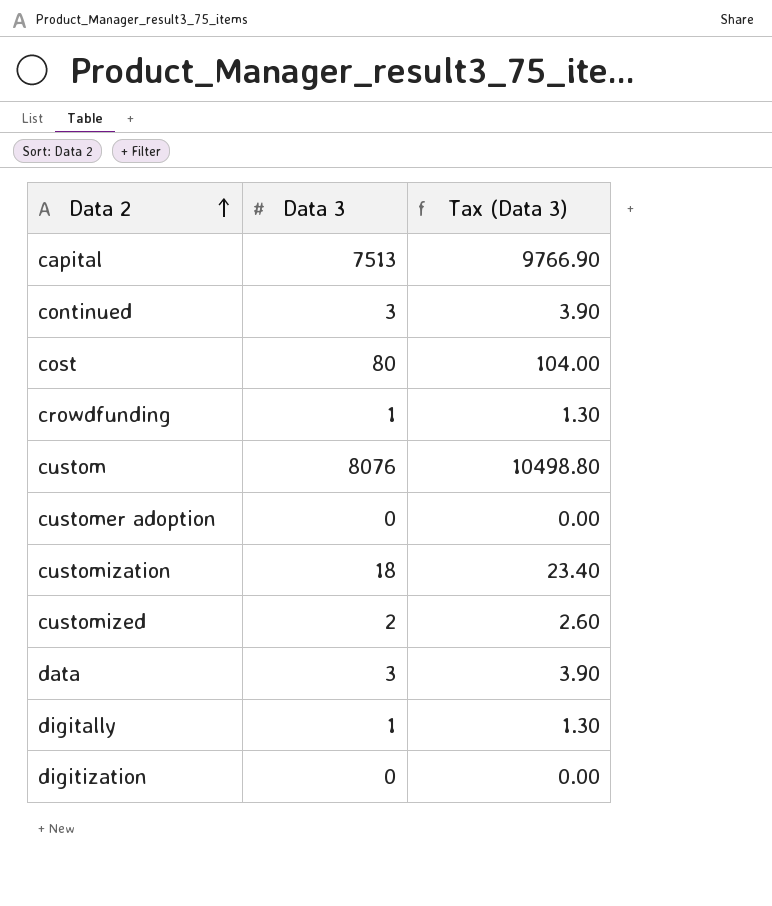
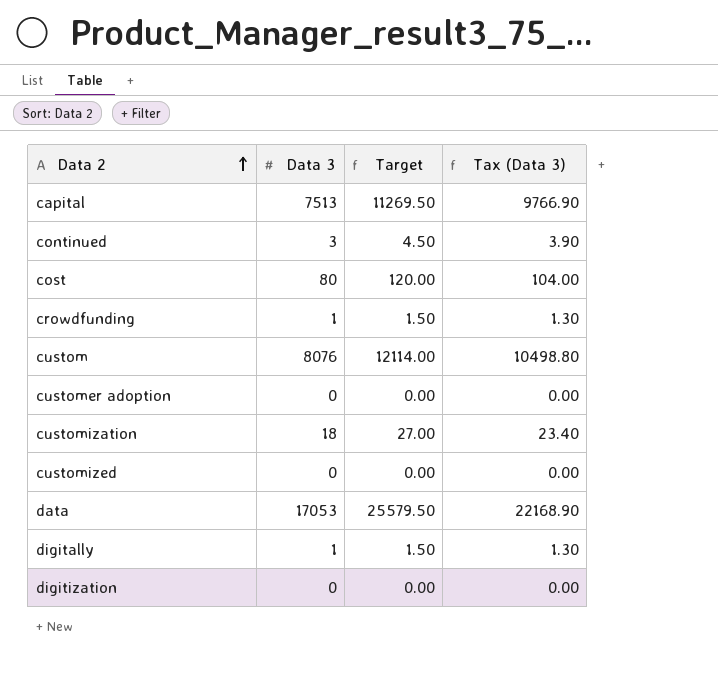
column Target | formula: none -> [Data 3] * 1.5
customized | Data 3: 2 -> 0
customized | Tax (Data 3): 2.60 -> 0.00
data | Data 3: 3 -> 17053
data | Tax (Data 3): 3.90 -> 22168.90

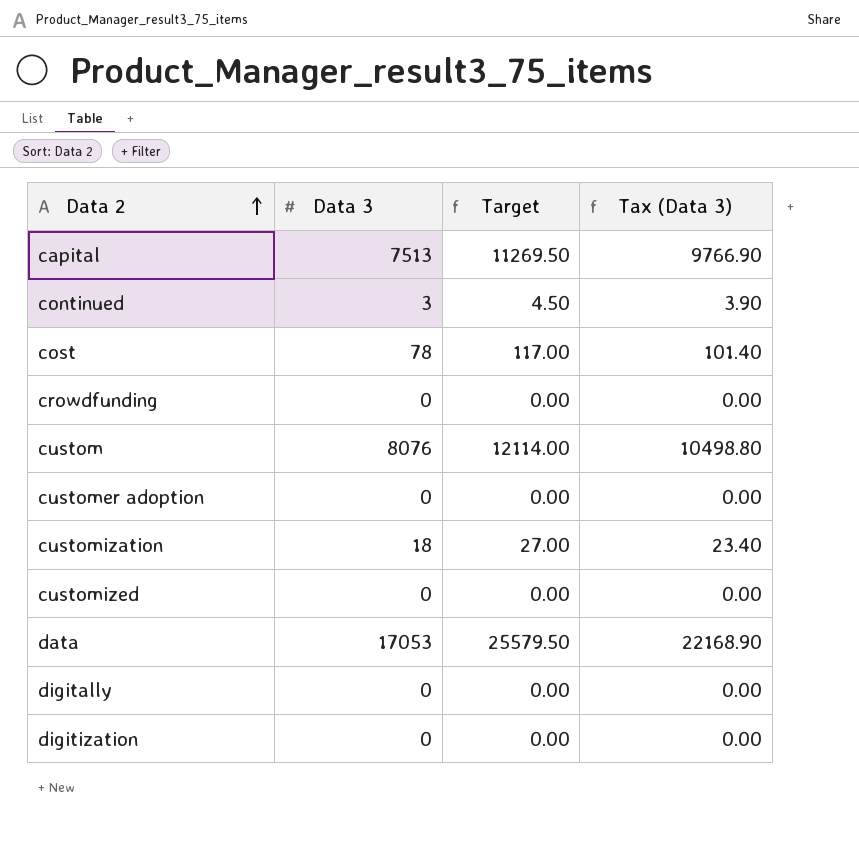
cost | Data 3: 80 -> 78
cost | Target: 120.00 -> 117.00
cost | Tax (Data 3): 104.00 -> 101.40
crowdfunding | Data 3: 1 -> 0
crowdfunding | Target: 1.50 -> 0.00
crowdfunding | Tax (Data 3): 1.30 -> 0.00
digitally | Data 3: 1 -> 0
digitally | Target: 1.50 -> 0.00
digitally | Tax (Data 3): 1.30 -> 0.00

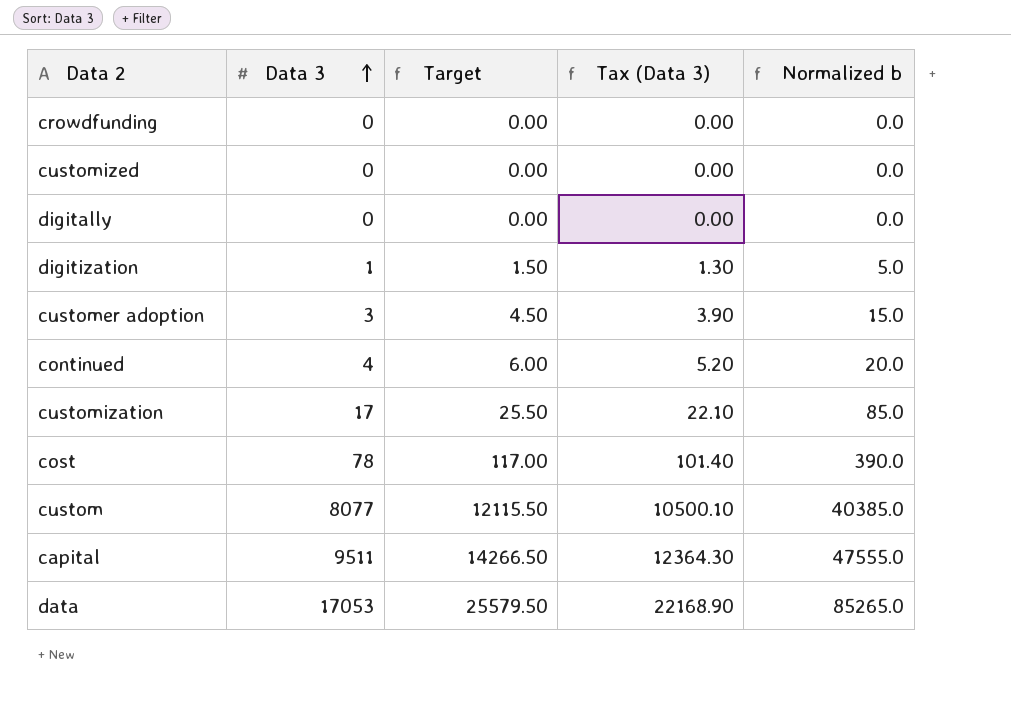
row order: Data 2 ascending -> Data 3 ascending
column Normalized b | formula: none -> [Data 3] * 5
digitization | Data 3: 0 -> 1
digitization | Target: 0.00 -> 1.50
digitization | Tax (Data 3): 0.00 -> 1.30
customer adoption | Data 3: 0 -> 3
customer adoption | Target: 0.00 -> 4.50
customer adoption | Tax (Data 3): 0.00 -> 3.90
continued | Data 3: 3 -> 4
continued | Target: 4.50 -> 6.00
continued | Tax (Data 3): 3.90 -> 5.20
customization | Data 3: 18 -> 17
customization | Target: 27.00 -> 25.50
customization | Tax (Data 3): 23.40 -> 22.10
custom | Data 3: 8076 -> 8077
custom | Target: 12114.00 -> 12115.50
custom | Tax (Data 3): 10498.80 -> 10500.10
capital | Data 3: 7513 -> 9511
capital | Target: 11269.50 -> 14266.50
capital | Tax (Data 3): 9766.90 -> 12364.30

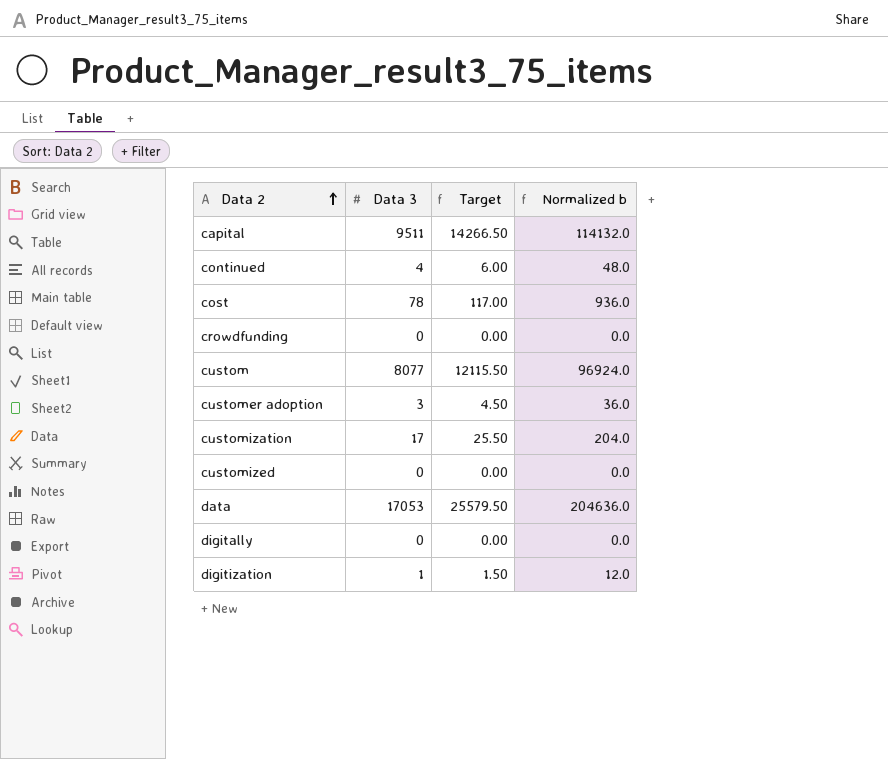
row order: Data 3 ascending -> Data 2 ascending
column Tax (Data 3) | formula: [Data 3] * 1.3 -> none
column Normalized b | formula: [Data 3] * 5 -> [Data 3] * 12

